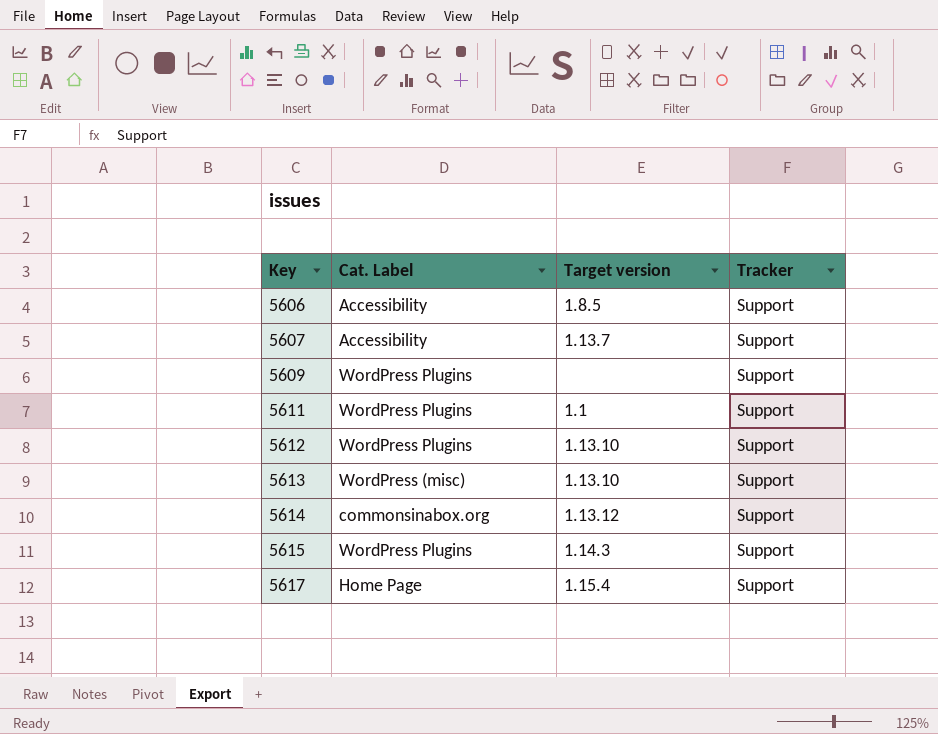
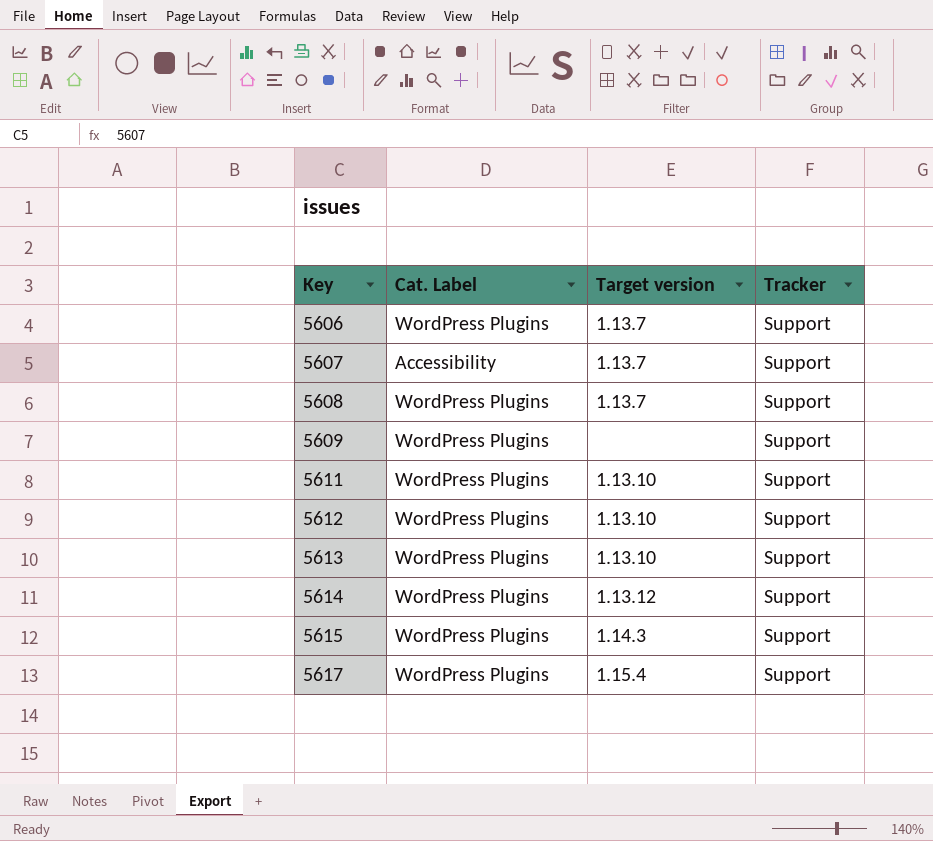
5606 | Cat. Label: Accessibility -> WordPress Plugins
5606 | Target version: 1.8.5 -> 1.13.7
row 5608: none -> WordPress Plugins | 1.13.7 | Support
5611 | Target version: 1.1 -> 1.13.10
5613 | Cat. Label: WordPress (misc) -> WordPress Plugins
5614 | Cat. Label: commonsinabox.org -> WordPress Plugins
5617 | Cat. Label: Home Page -> WordPress Plugins

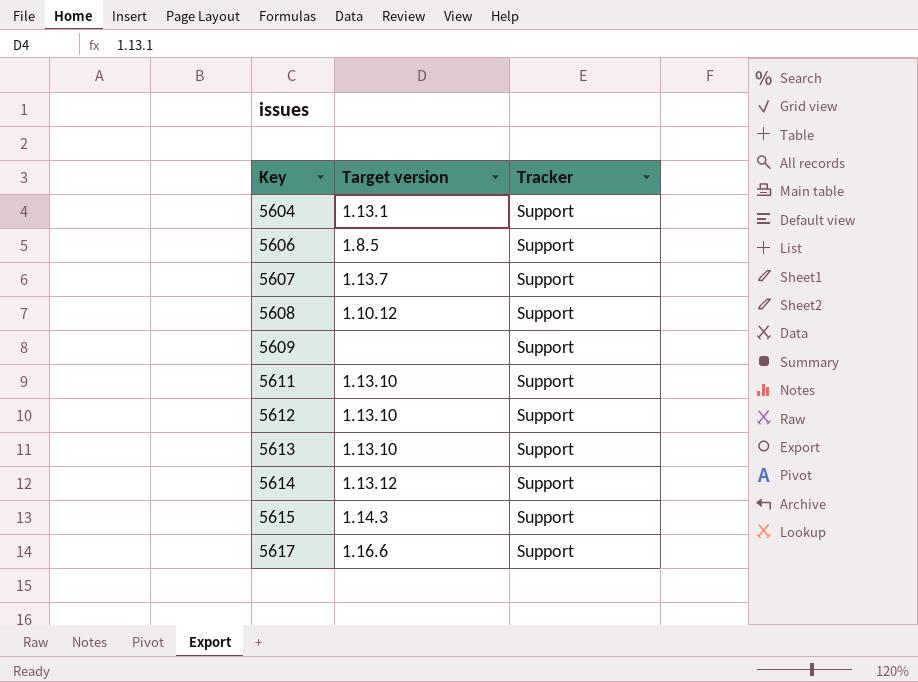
column Cat. Label | position: 2 -> none
row 5604: none -> 1.13.1 | Support
5606 | Target version: 1.13.7 -> 1.8.5
5608 | Target version: 1.13.7 -> 1.10.12
5617 | Target version: 1.15.4 -> 1.16.6

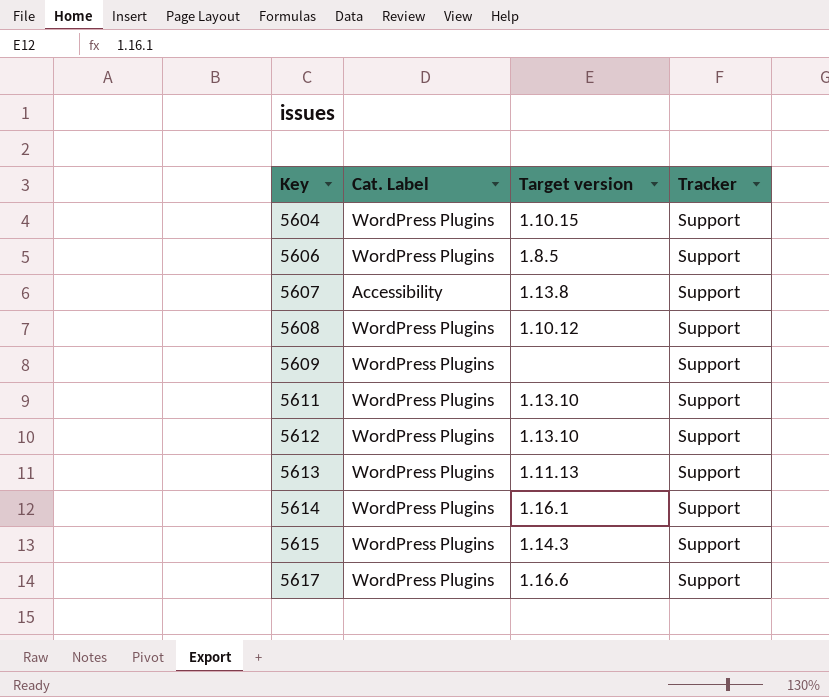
column Cat. Label | position: none -> 2
5604 | Target version: 1.13.1 -> 1.10.15
5607 | Target version: 1.13.7 -> 1.13.8
5613 | Target version: 1.13.10 -> 1.11.13
5614 | Target version: 1.13.12 -> 1.16.1

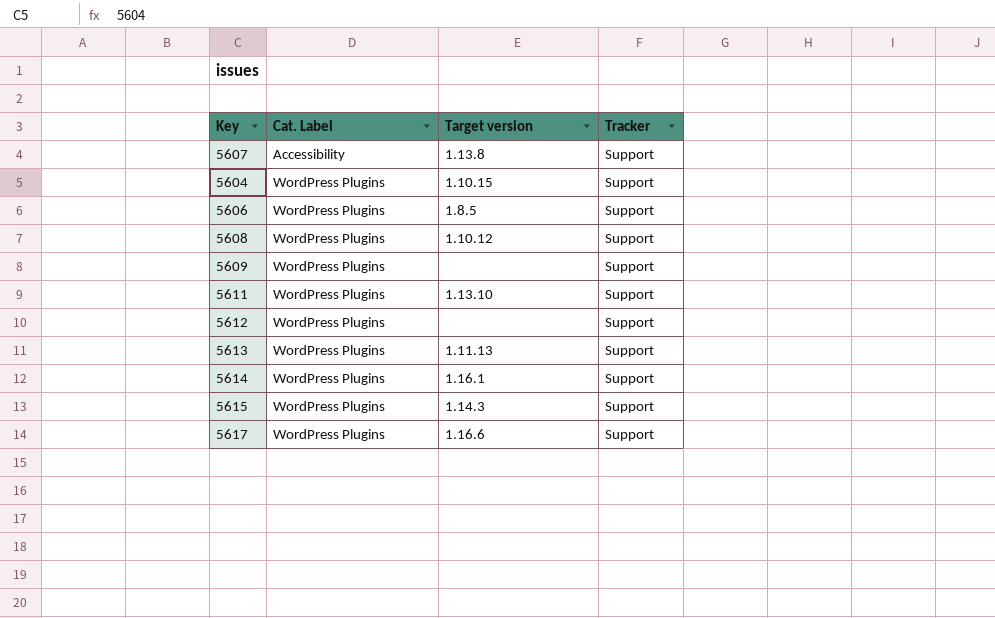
row order: Key ascending -> Cat. Label ascending
5612 | Target version: 1.13.10 -> none

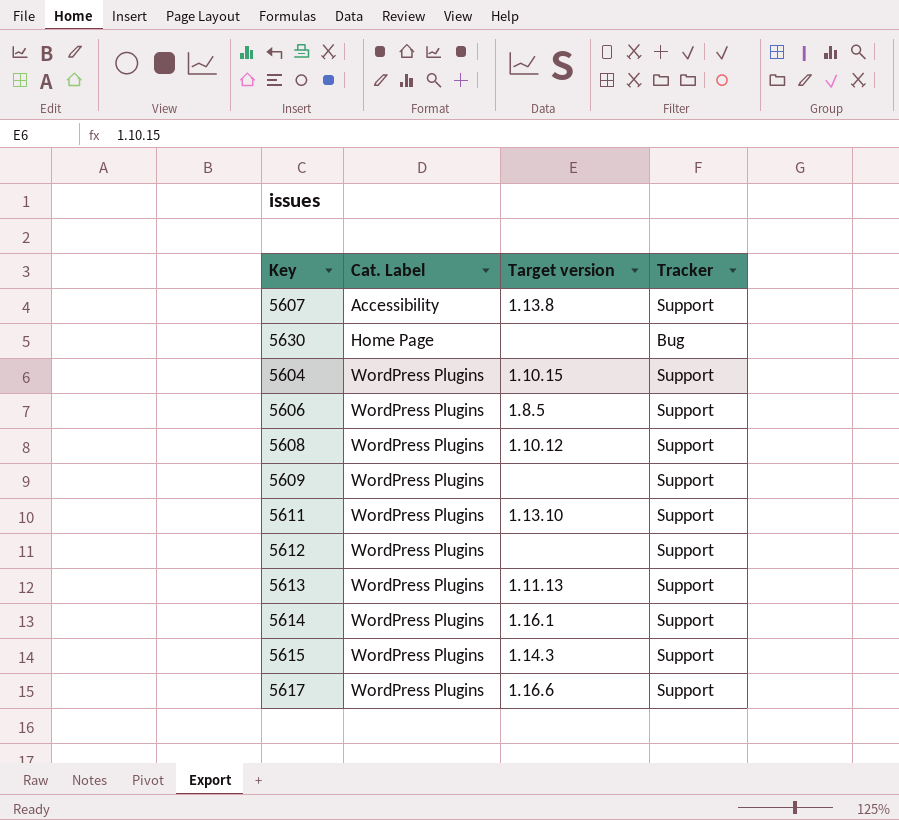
row 5630: none -> Home Page | none | Bug

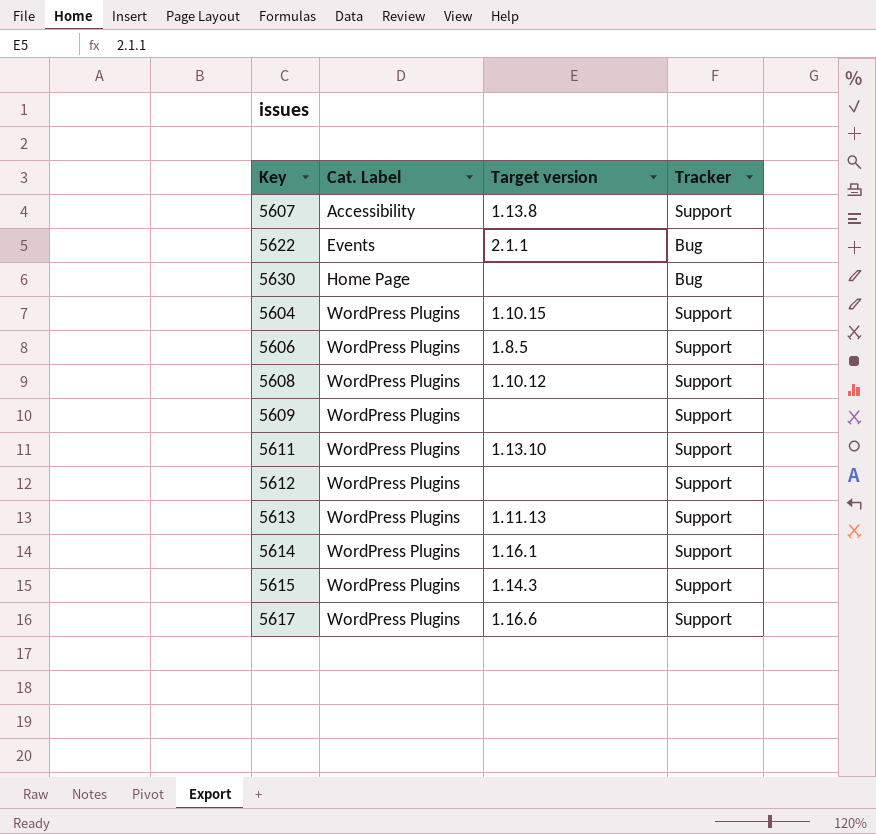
row 5622: none -> Events | 2.1.1 | Bug

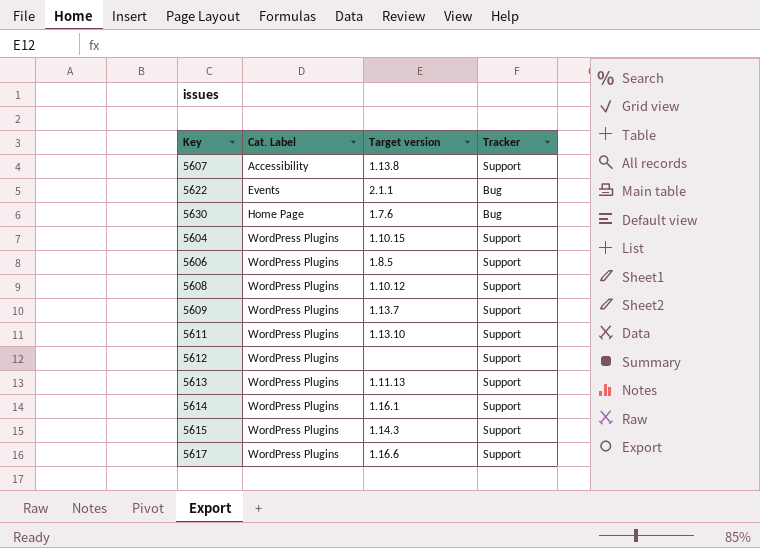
5630 | Target version: none -> 1.7.6
5609 | Target version: none -> 1.13.7

